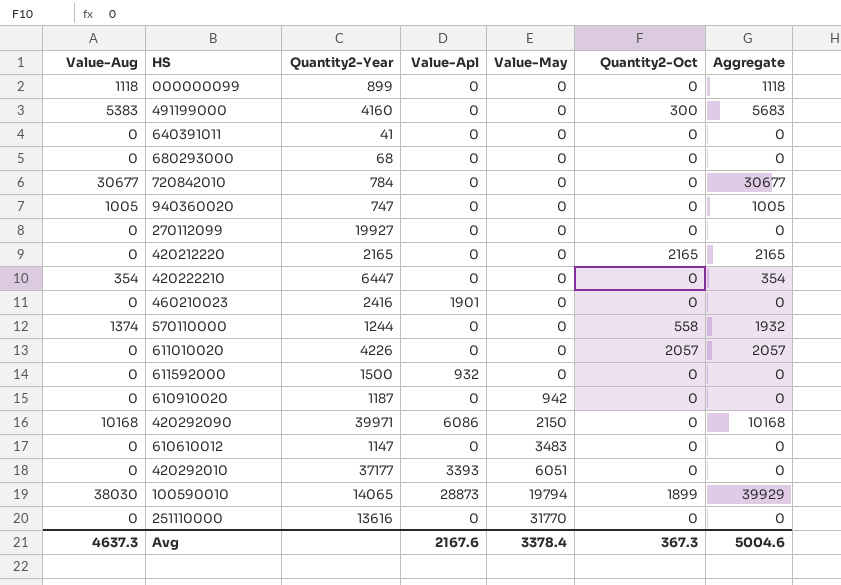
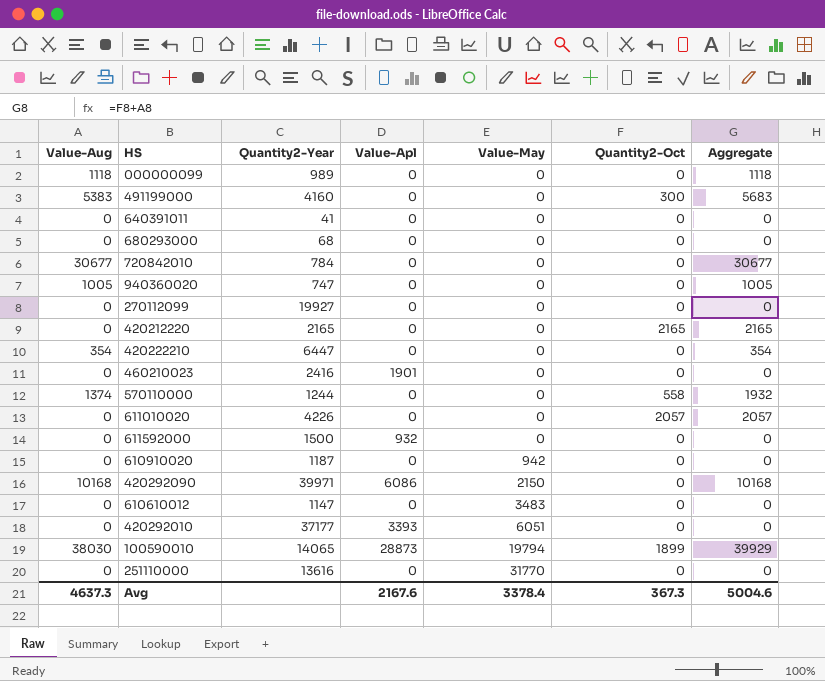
000000099 | Quantity2-Year: 899 -> 989

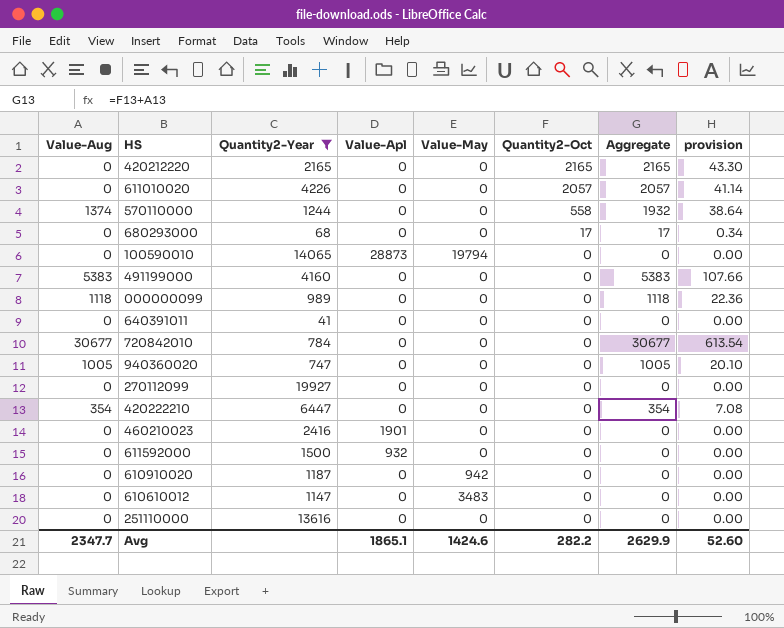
filter: none -> Quantity2-Year <= 19927
row order: Value-May ascending -> Quantity2-Oct descending
column provision | formula: none -> [Aggregate] * 0.02
680293000 | Quantity2-Oct: 0 -> 17
680293000 | Aggregate: 0 -> 17
100590010 | Value-Aug: 38030 -> 0
100590010 | Quantity2-Oct: 1899 -> 0
100590010 | Aggregate: 39929 -> 0
491199000 | Quantity2-Oct: 300 -> 0
491199000 | Aggregate: 5683 -> 5383
251110000 | Value-May: 31770 -> 0
Avg | Value-Aug: 4637.3 -> 2347.7
Avg | Value-Apl: 2167.6 -> 1865.1
Avg | Value-May: 3378.4 -> 1424.6
Avg | Quantity2-Oct: 367.3 -> 282.2
Avg | Aggregate: 5004.6 -> 2629.9

